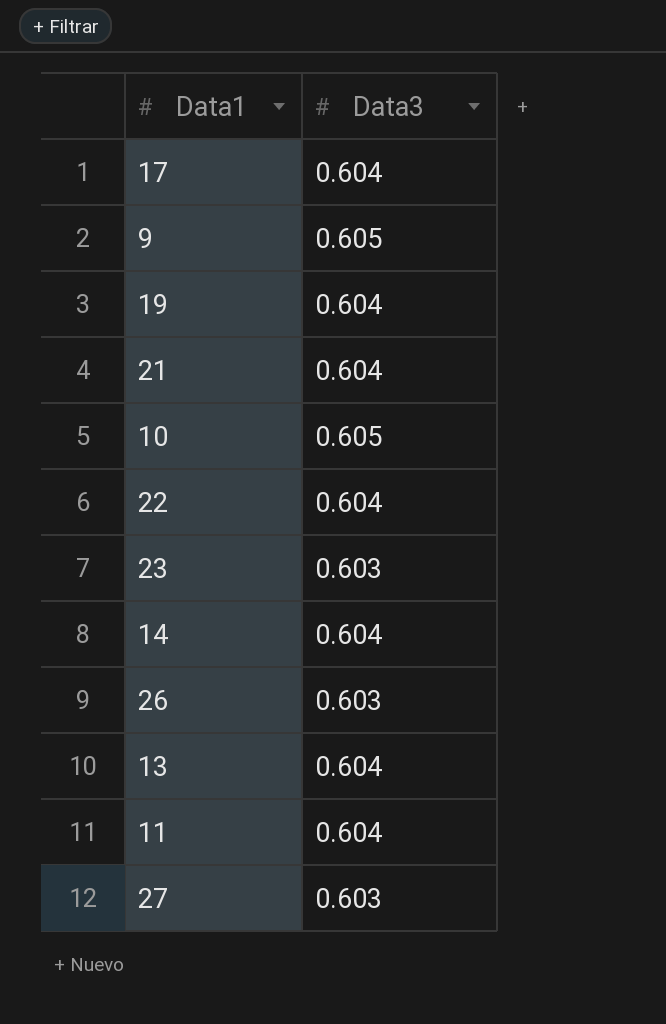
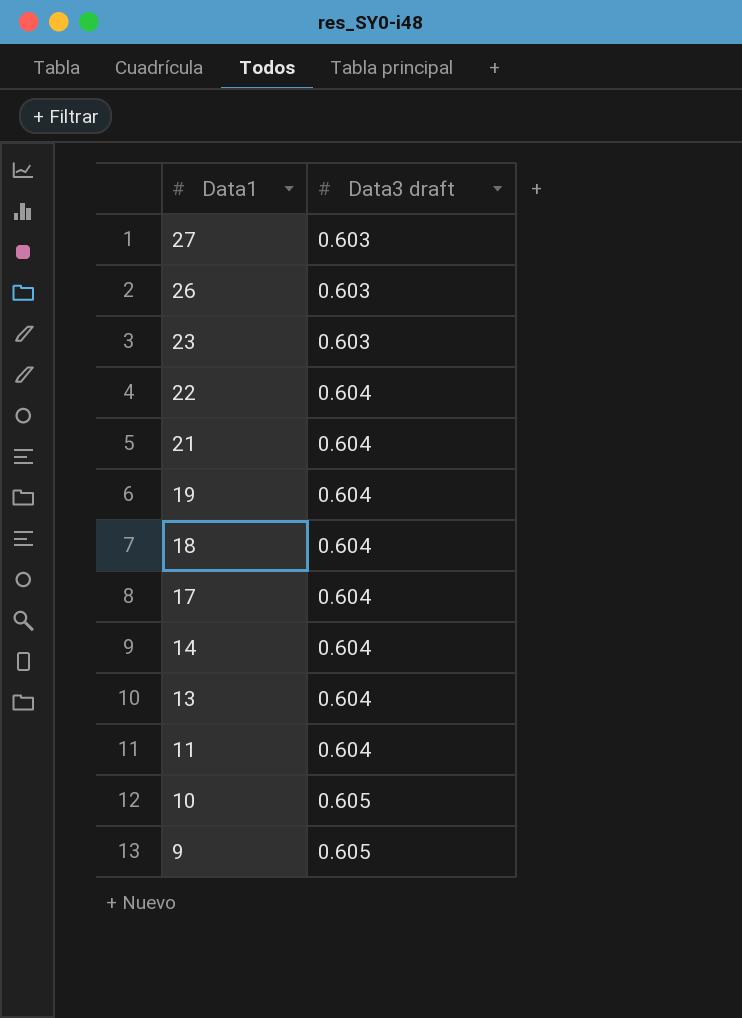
row order: none -> Data1 descending
column name: Data3 -> Data3 draft
row 18: none -> 0.604

